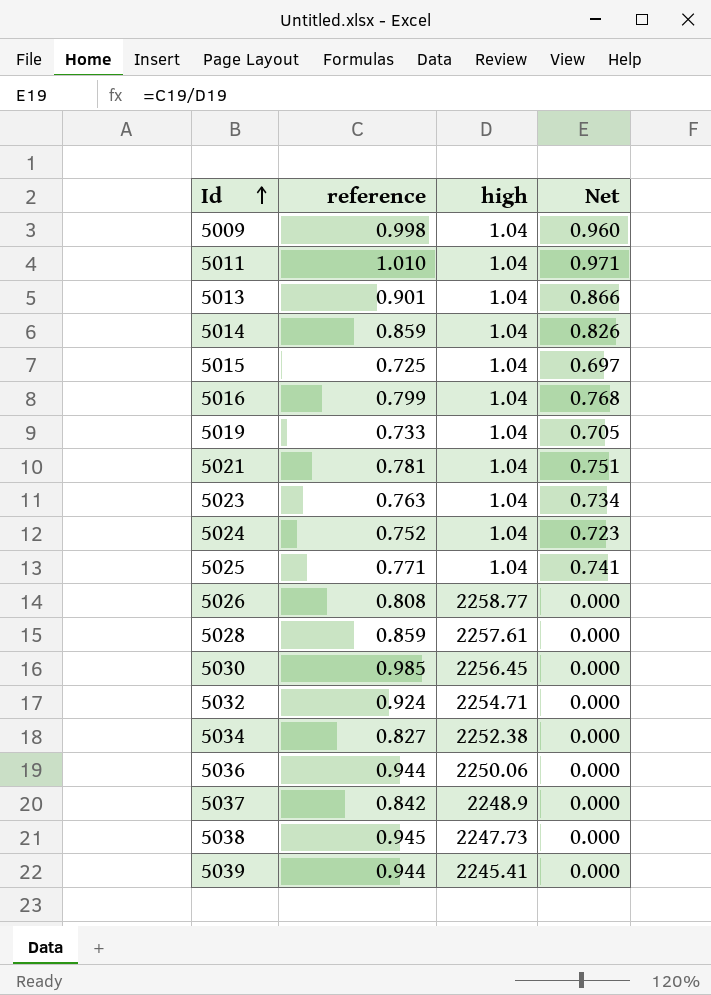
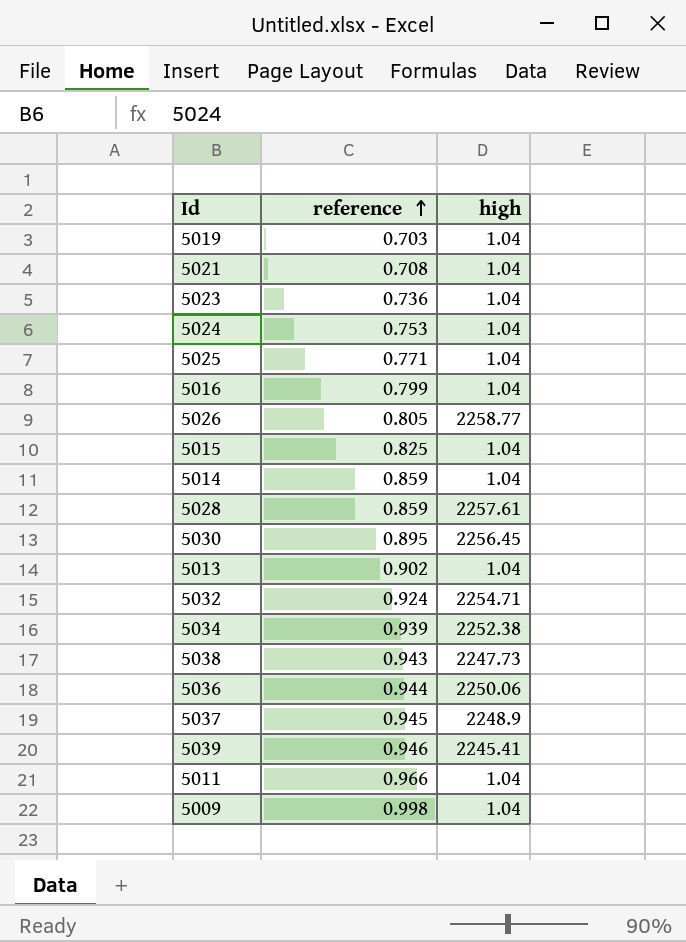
row order: Id ascending -> reference ascending
column Net | formula: [reference] / [high] -> none
5019 | reference: 0.733 -> 0.703
5021 | reference: 0.781 -> 0.708
5023 | reference: 0.763 -> 0.736
5024 | reference: 0.752 -> 0.753
5026 | reference: 0.808 -> 0.805
5015 | reference: 0.725 -> 0.825
5030 | reference: 0.985 -> 0.895
5013 | reference: 0.901 -> 0.902
5034 | reference: 0.827 -> 0.939
5038 | reference: 0.945 -> 0.943
5037 | reference: 0.842 -> 0.945
5039 | reference: 0.944 -> 0.946
5011 | reference: 1.010 -> 0.966

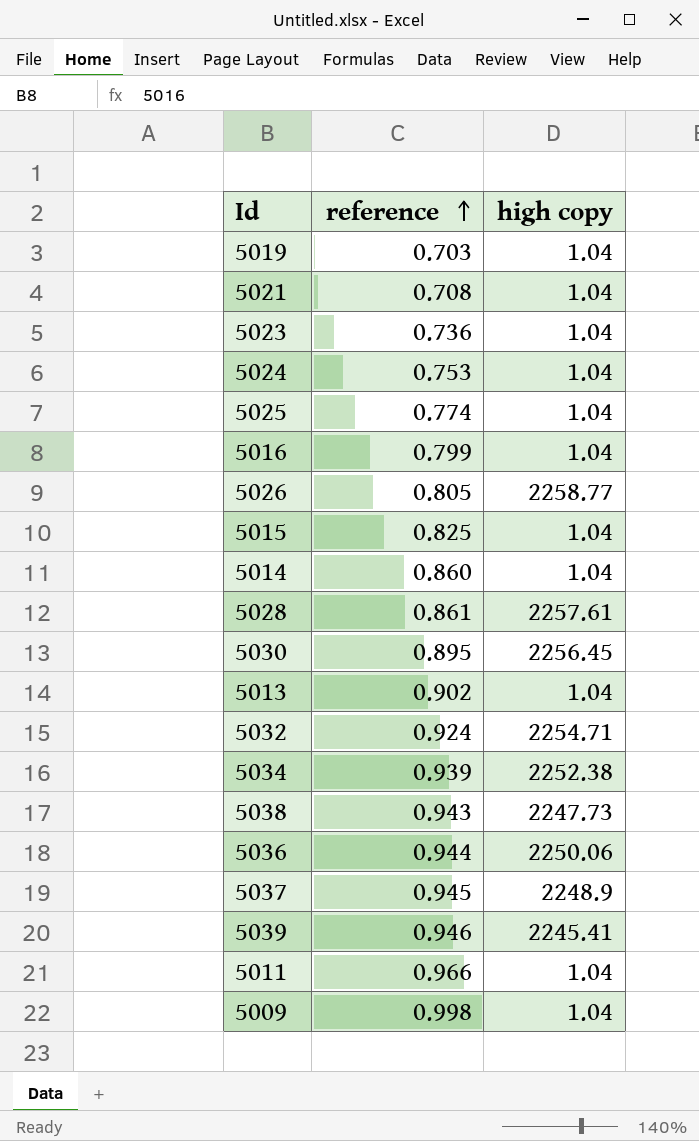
column name: high -> high copy
5025 | reference: 0.771 -> 0.774
5014 | reference: 0.859 -> 0.860
5028 | reference: 0.859 -> 0.861

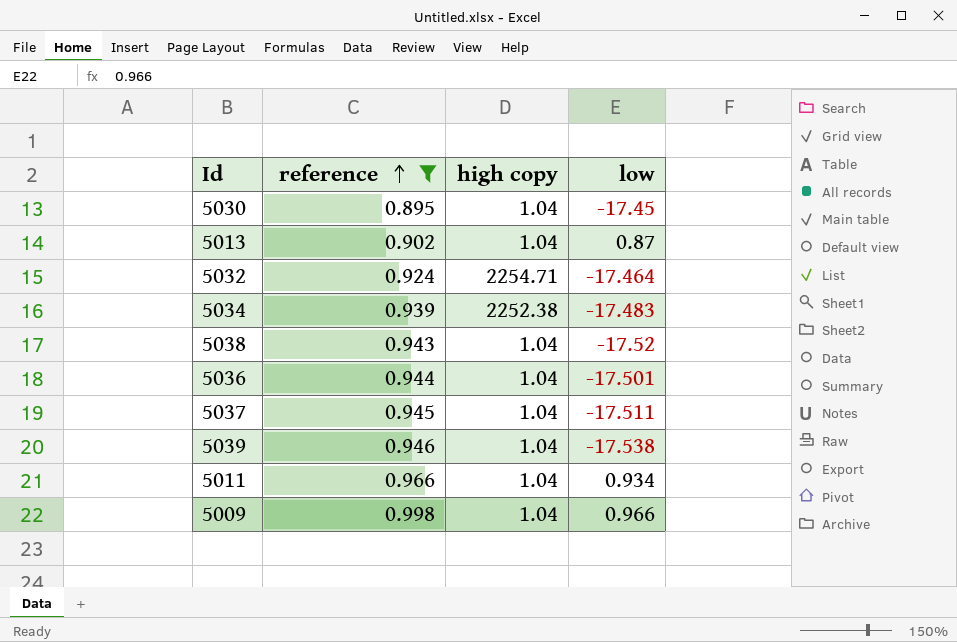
filter: none -> reference >= 0.895
column low | position: none -> 4
5030 | high copy: 2256.45 -> 1.04
5038 | high copy: 2247.73 -> 1.04
5036 | high copy: 2250.06 -> 1.04
5037 | high copy: 2248.9 -> 1.04
5039 | high copy: 2245.41 -> 1.04

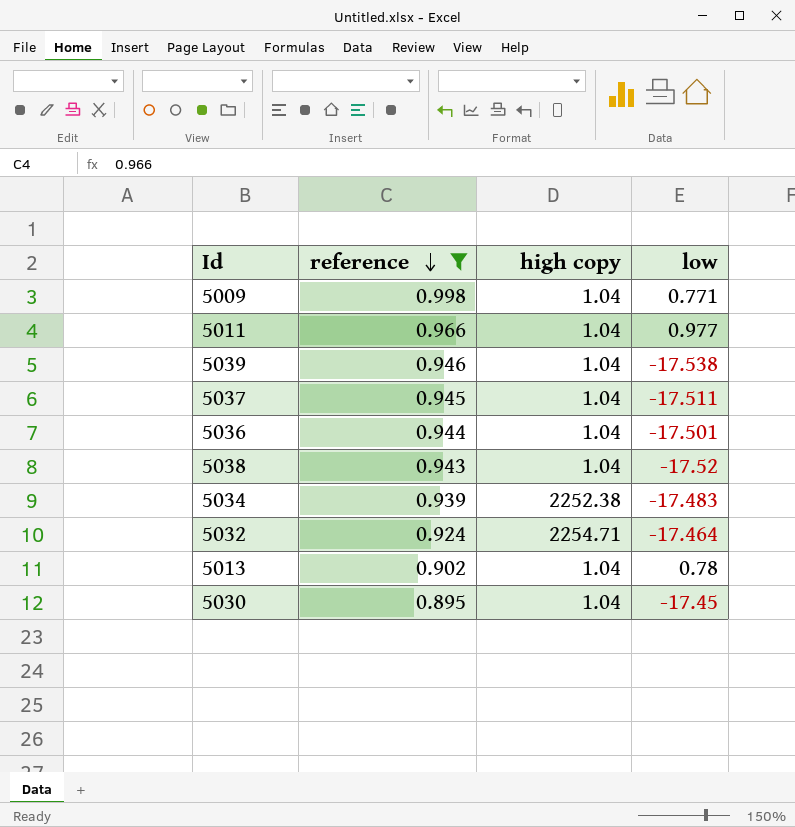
row order: reference ascending -> reference descending
5009 | low: 0.966 -> 0.771
5011 | low: 0.934 -> 0.977
5013 | low: 0.87 -> 0.78

